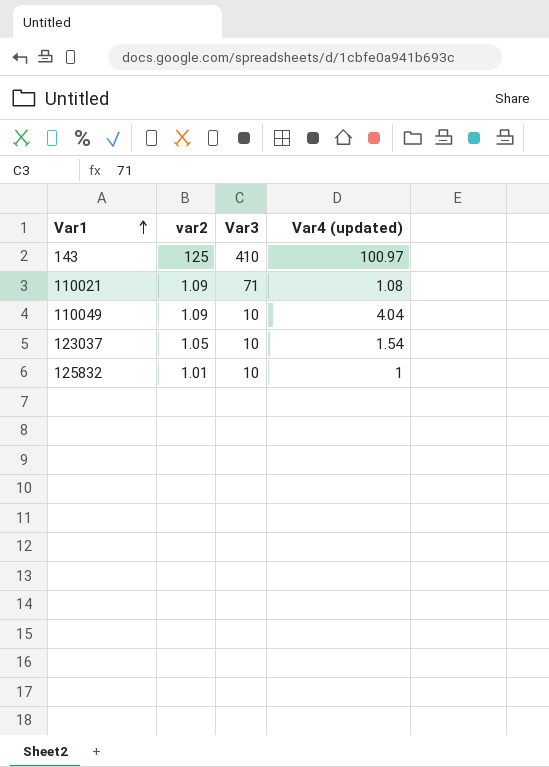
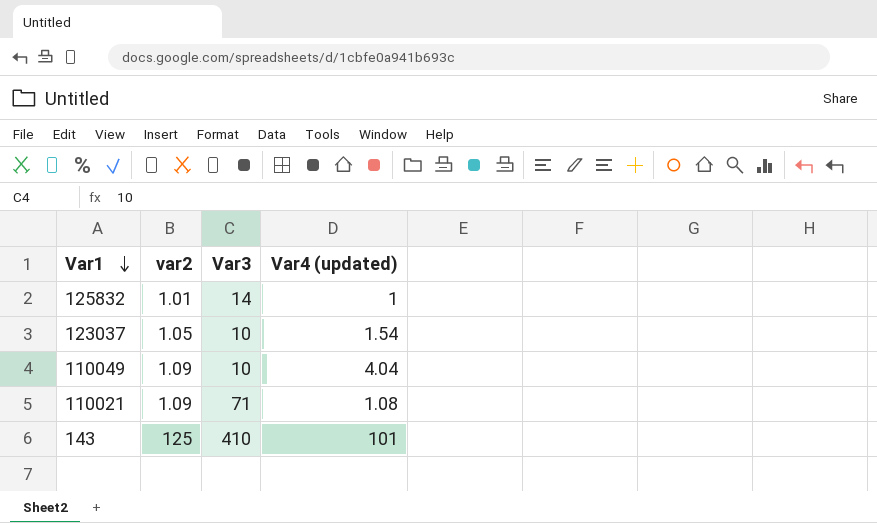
row order: Var1 ascending -> Var1 descending
125832 | Var3: 10 -> 14
143 | Var4 (updated): 100.97 -> 101

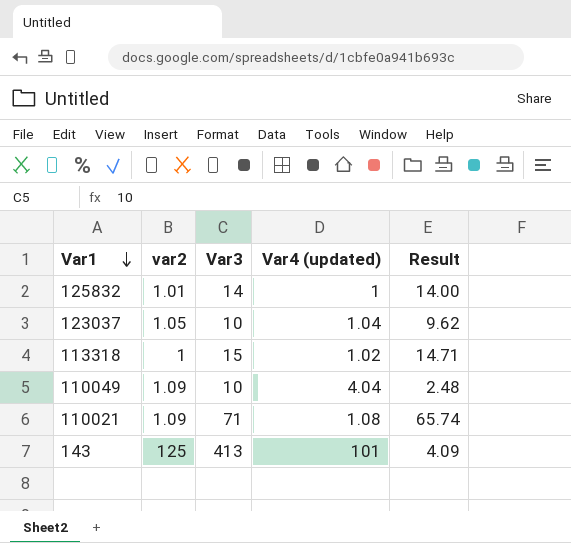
column Result | formula: none -> [Var3] / [Var4 (updated)]
123037 | Var4 (updated): 1.54 -> 1.04
row 113318: none -> 1 | 15 | 1.02 | 14.71
143 | Var3: 410 -> 413

